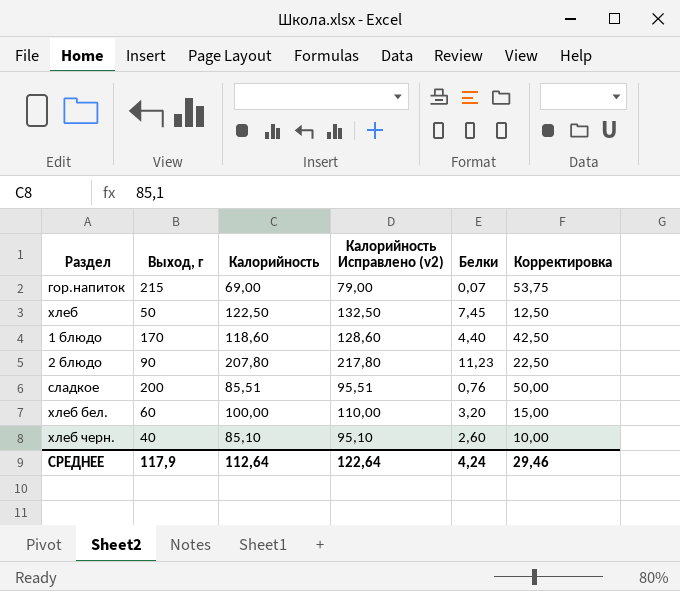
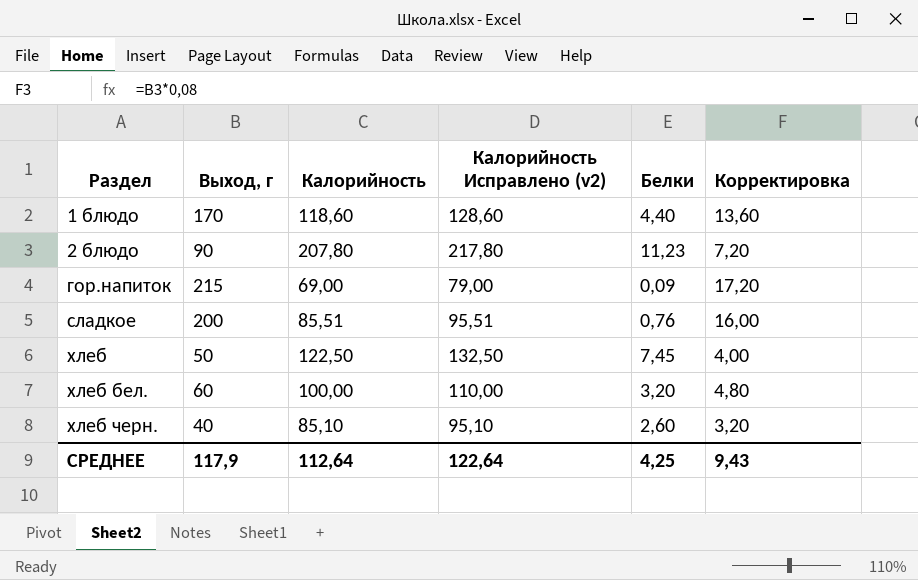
row order: none -> Раздел ascending
column Корректировка | formula: [Выход, г] * 0,25 -> [Выход, г] * 0,08
гор.напиток | Белки: 0,07 -> 0,09
СРЕДНЕЕ | Белки: 4,24 -> 4,25
СРЕДНЕЕ | Корректировка: 29,46 -> 9,43

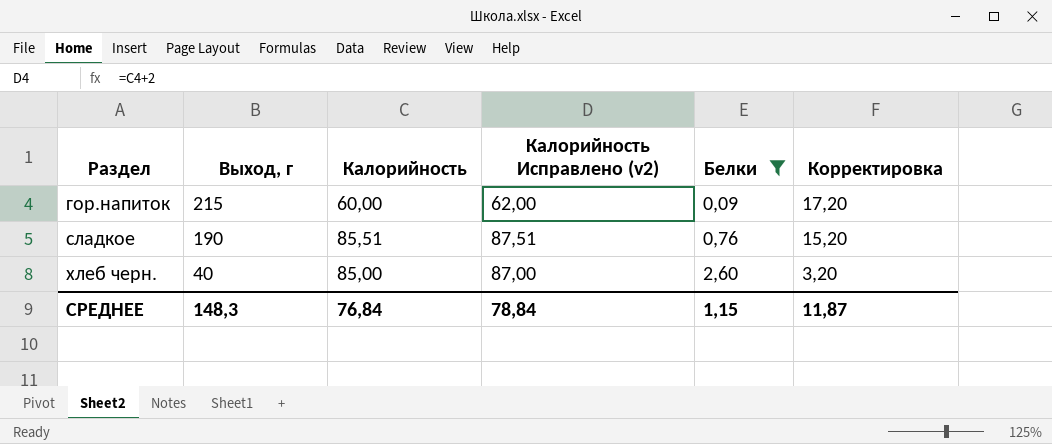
filter: none -> Белки <= 2,60
column Калорийность Исправлено (v2) | formula: [Калорийность] + 10 -> [Калорийность] + 2
гор.напиток | Калорийность: 69,00 -> 60,00
сладкое | Выход, г: 200 -> 190
сладкое | Корректировка: 16,00 -> 15,20
хлеб черн. | Калорийность: 85,10 -> 85,00
СРЕДНЕЕ | Выход, г: 117,9 -> 148,3
СРЕДНЕЕ | Калорийность: 112,64 -> 76,84
СРЕДНЕЕ | Калорийность Исправлено (v2): 122,64 -> 78,84
СРЕДНЕЕ | Белки: 4,25 -> 1,15
СРЕДНЕЕ | Корректировка: 9,43 -> 11,87

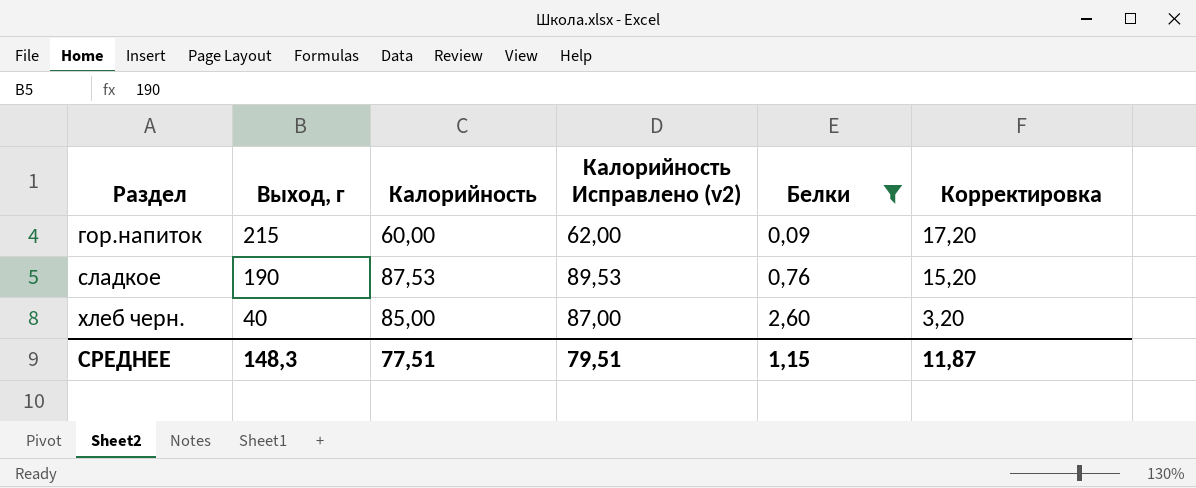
сладкое | Калорийность: 85,51 -> 87,53
сладкое | Калорийность Исправлено (v2): 87,51 -> 89,53
СРЕДНЕЕ | Калорийность: 76,84 -> 77,51
СРЕДНЕЕ | Калорийность Исправлено (v2): 78,84 -> 79,51

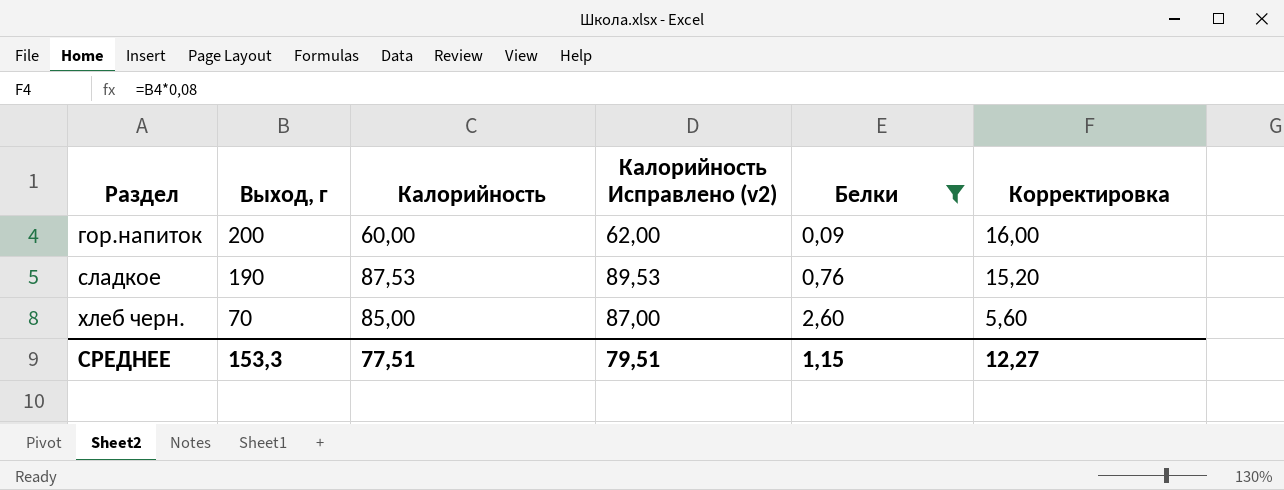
гор.напиток | Выход, г: 215 -> 200
гор.напиток | Корректировка: 17,20 -> 16,00
хлеб черн. | Выход, г: 40 -> 70
хлеб черн. | Корректировка: 3,20 -> 5,60
СРЕДНЕЕ | Выход, г: 148,3 -> 153,3
СРЕДНЕЕ | Корректировка: 11,87 -> 12,27

